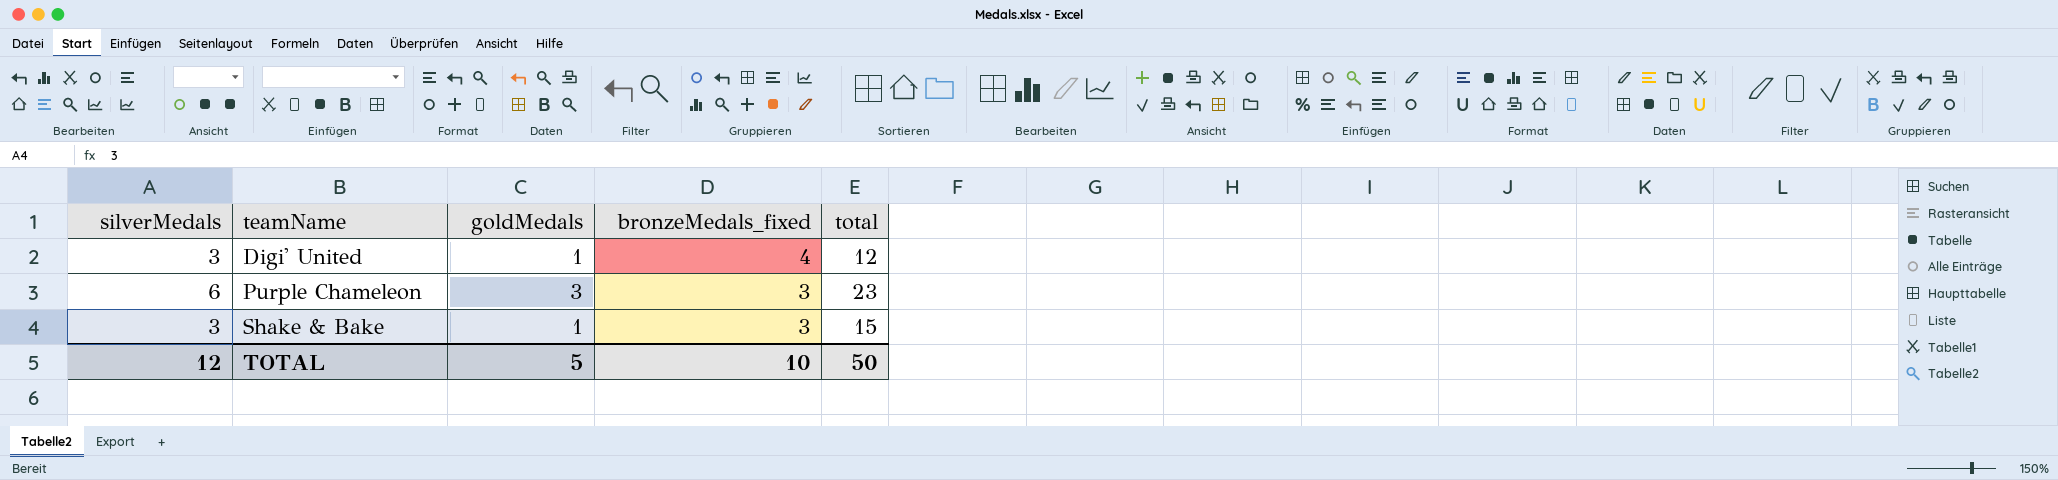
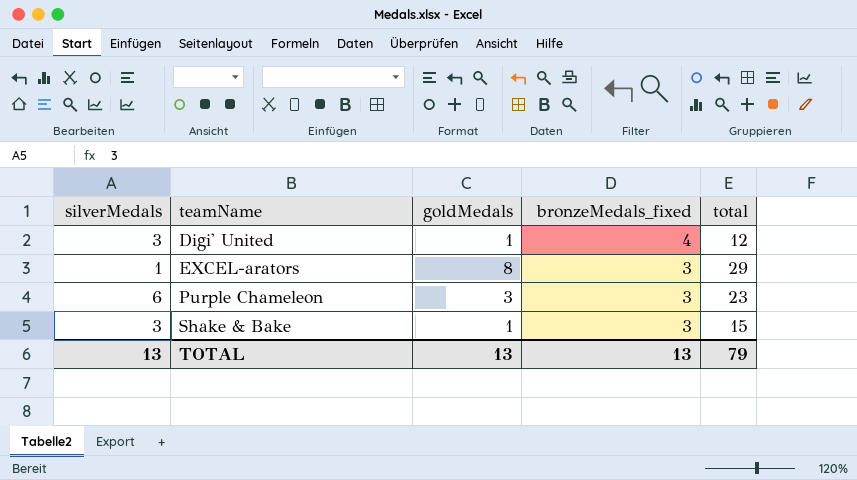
row EXCEL-arators: none -> 1 | 8 | 3 | 29
TOTAL | silverMedals: 12 -> 13
TOTAL | goldMedals: 5 -> 13
TOTAL | bronzeMedals_fixed: 10 -> 13
TOTAL | total: 50 -> 79

